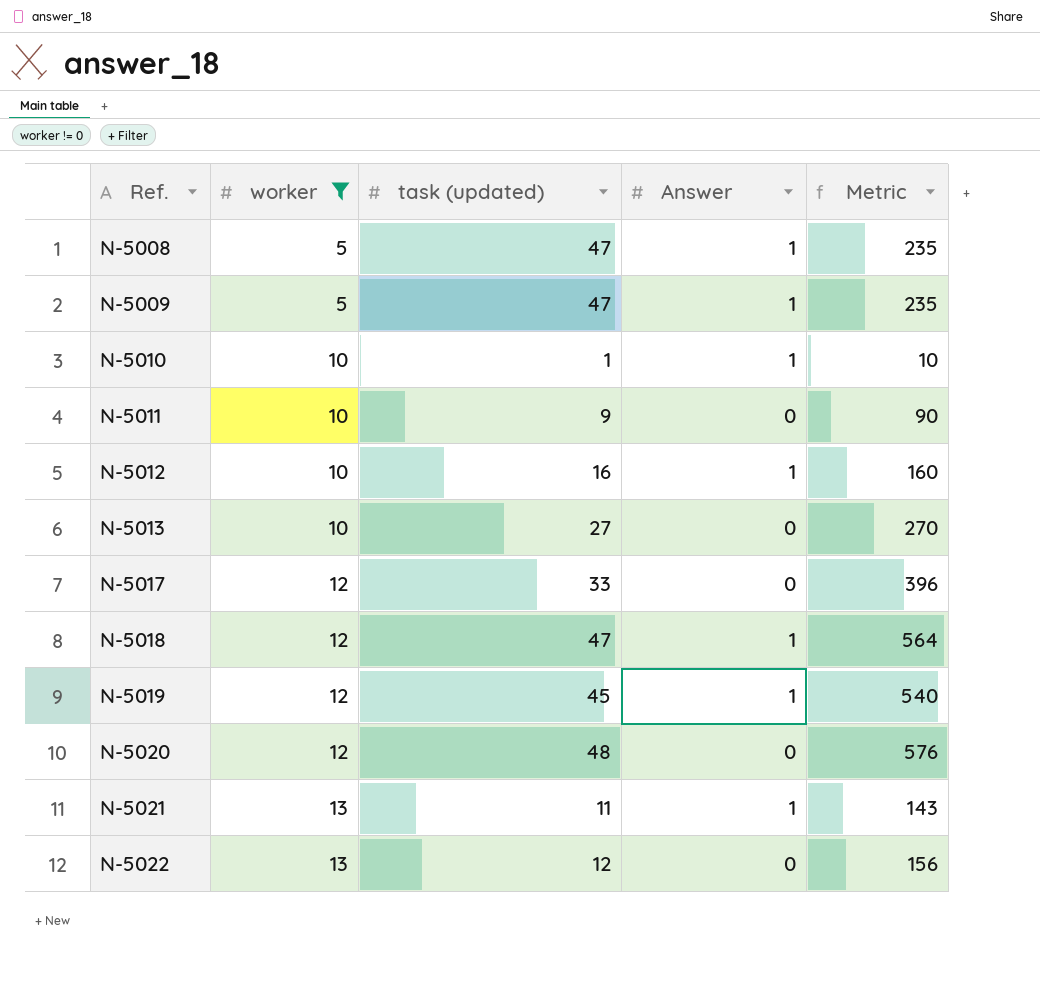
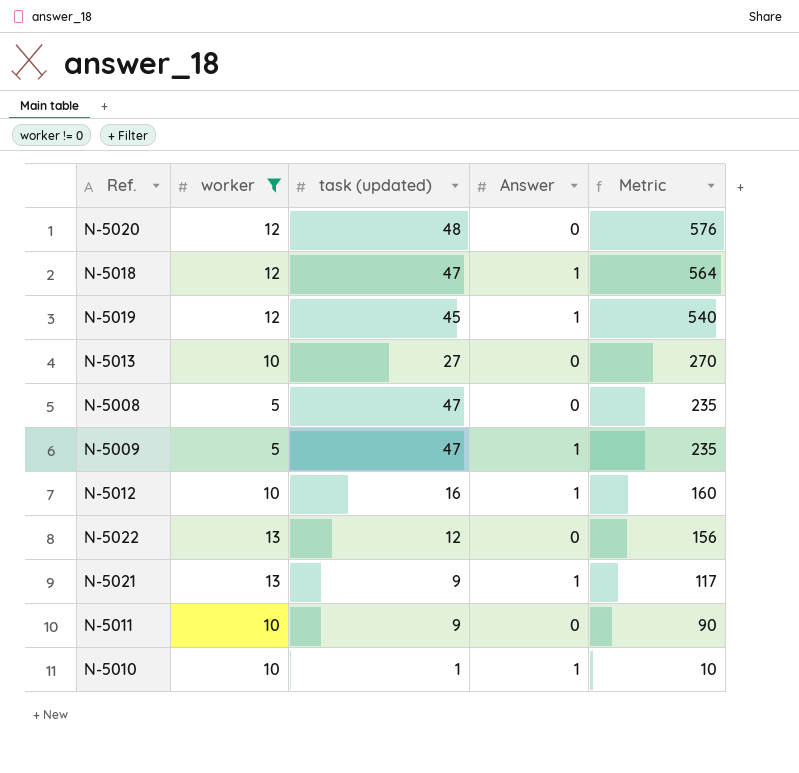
row order: Ref. ascending -> Metric descending
row N-5017: 12 | 33 | 0 | 396 -> none
N-5008 | Answer: 1 -> 0
N-5021 | task (updated): 11 -> 9
N-5021 | Metric: 143 -> 117

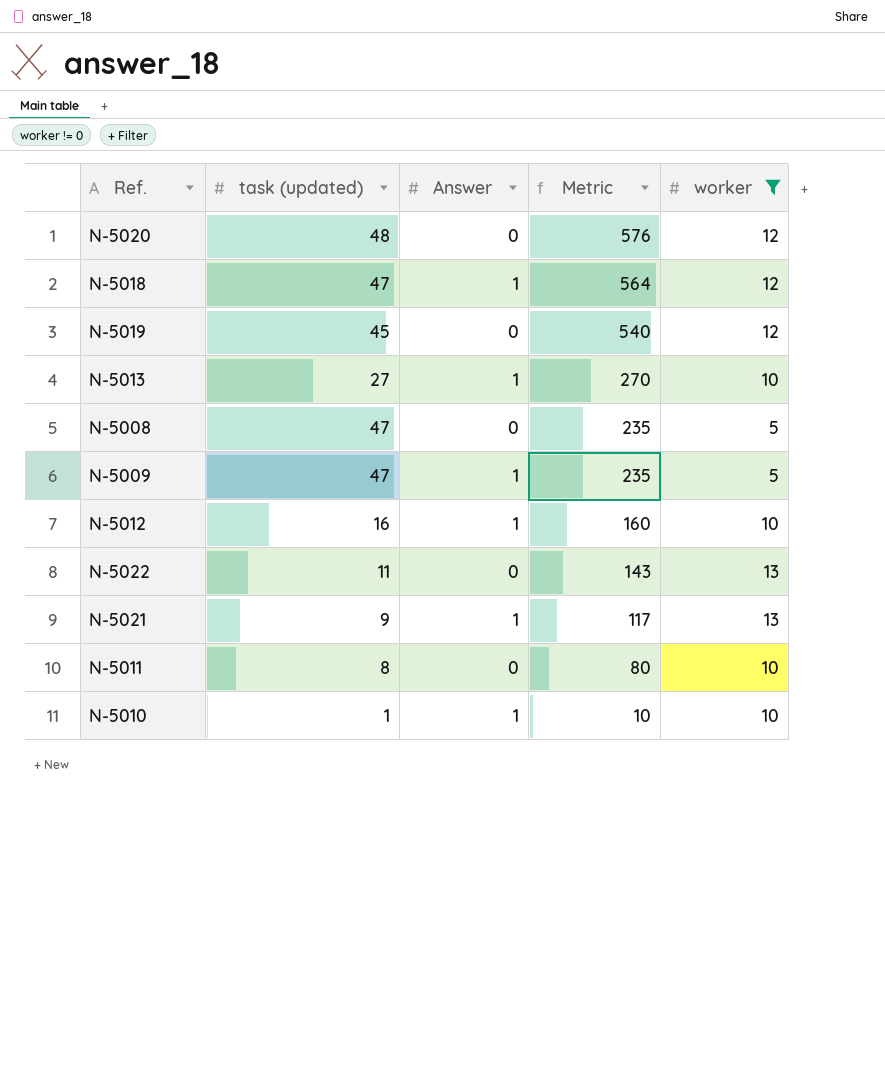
column worker | position: 2 -> 5
N-5019 | Answer: 1 -> 0
N-5013 | Answer: 0 -> 1
N-5022 | task (updated): 12 -> 11
N-5022 | Metric: 156 -> 143
N-5011 | task (updated): 9 -> 8
N-5011 | Metric: 90 -> 80

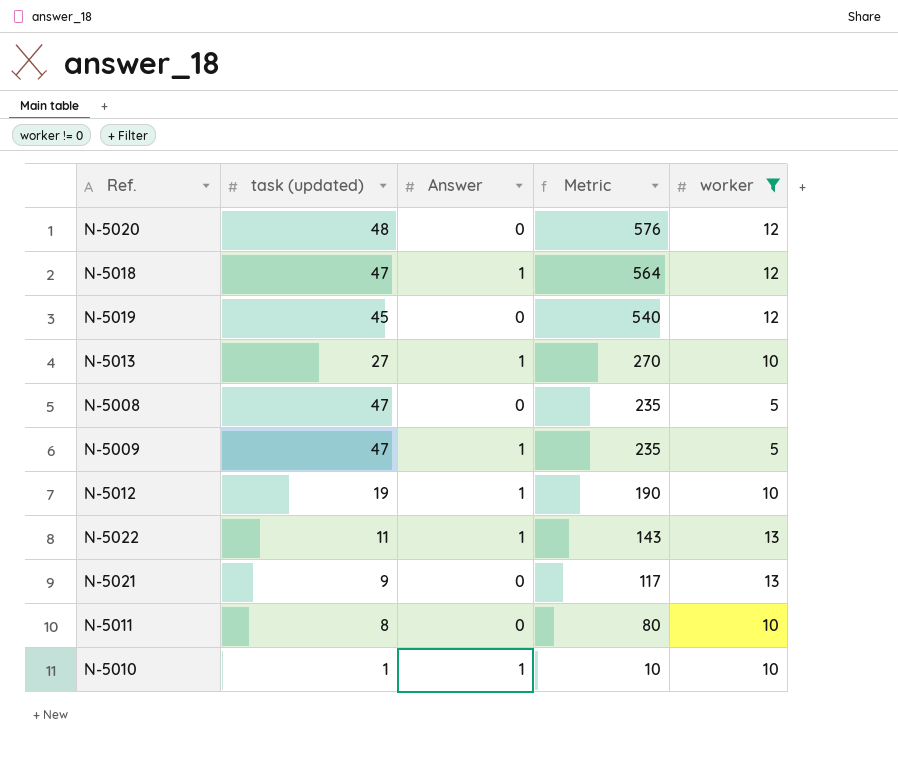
N-5012 | task (updated): 16 -> 19
N-5012 | Metric: 160 -> 190
N-5022 | Answer: 0 -> 1
N-5021 | Answer: 1 -> 0

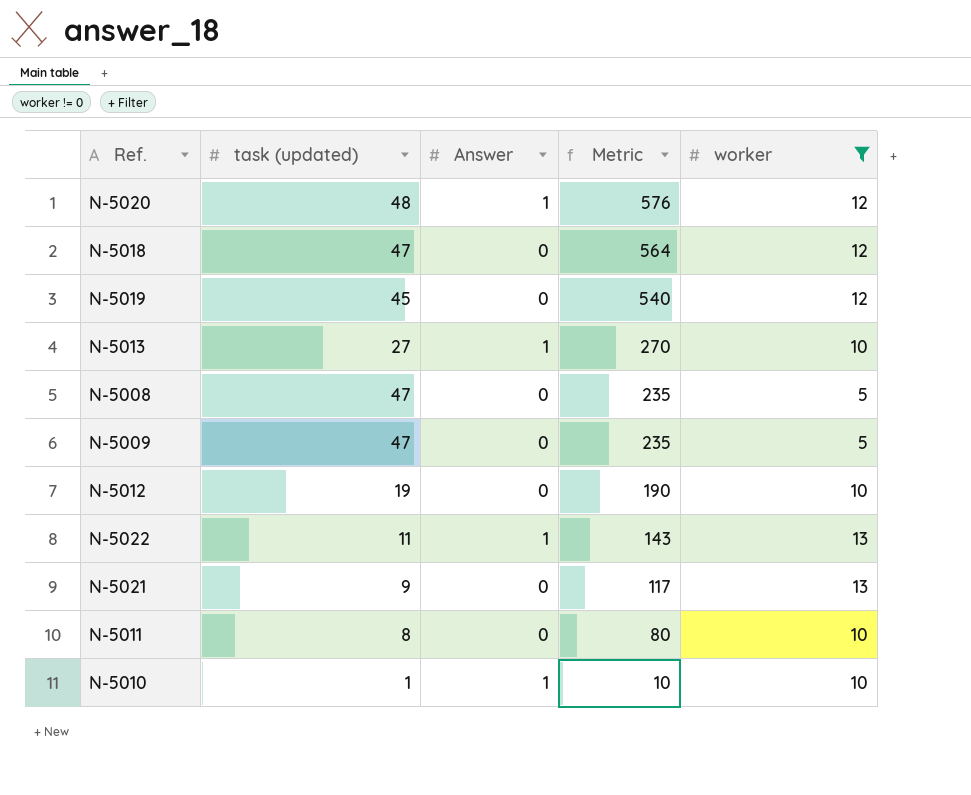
N-5020 | Answer: 0 -> 1
N-5018 | Answer: 1 -> 0
N-5009 | Answer: 1 -> 0
N-5012 | Answer: 1 -> 0

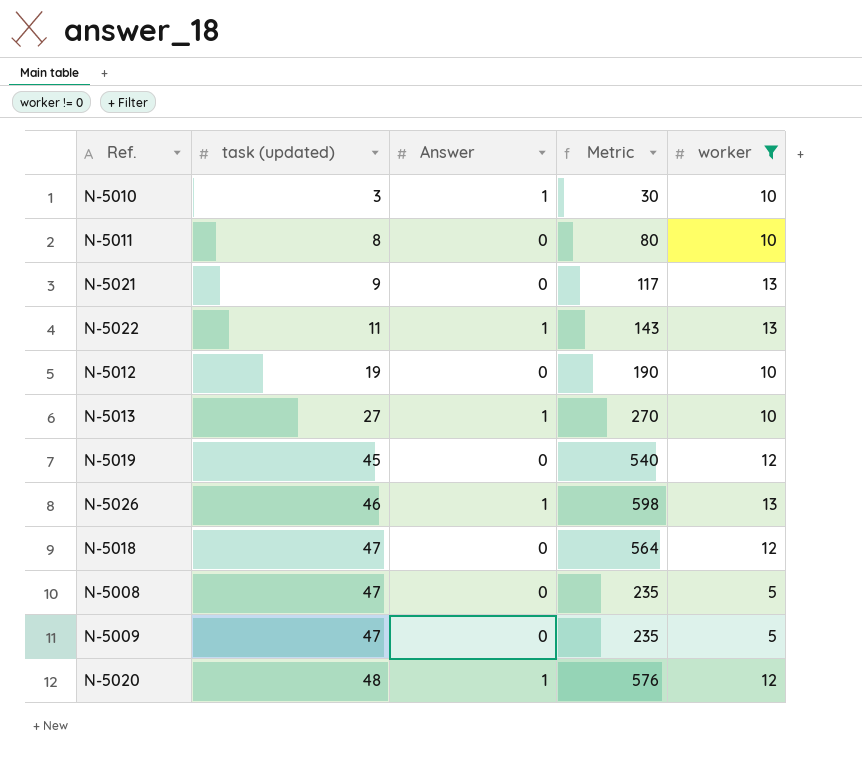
row order: Metric descending -> task (updated) ascending
N-5010 | task (updated): 1 -> 3
N-5010 | Metric: 10 -> 30
row N-5026: none -> 46 | 1 | 598 | 13

